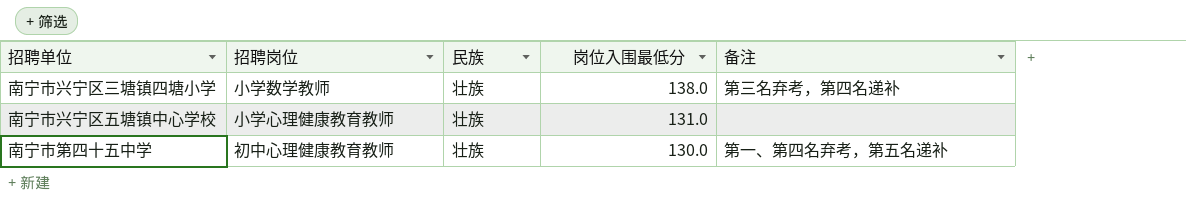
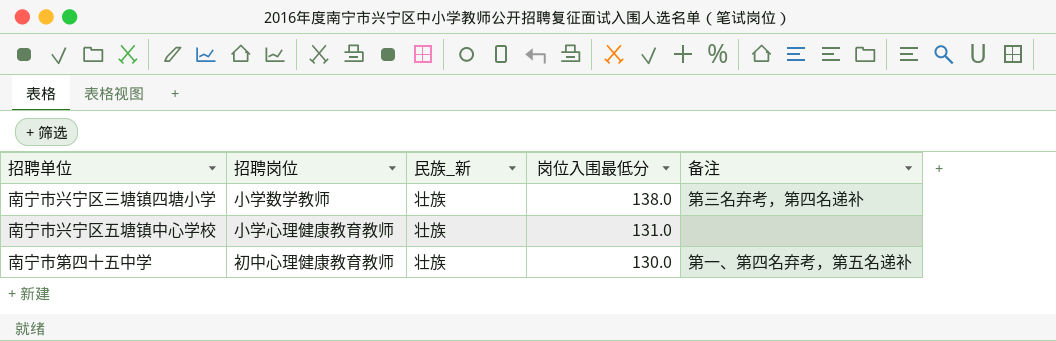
column name: 民族 -> 民族_新

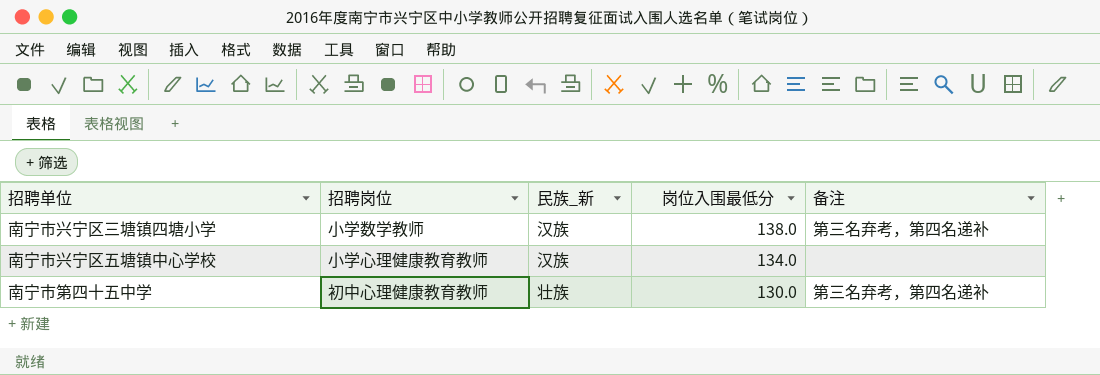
南宁市兴宁区三塘镇四塘小学 | 民族_新: 壮族 -> 汉族
南宁市兴宁区五塘镇中心学校 | 民族_新: 壮族 -> 汉族
南宁市兴宁区五塘镇中心学校 | 岗位入围最低分: 131.0 -> 134.0
南宁市第四十五中学 | 备注: 第一、第四名弃考，第五名递补 -> 第三名弃考，第四名递补

